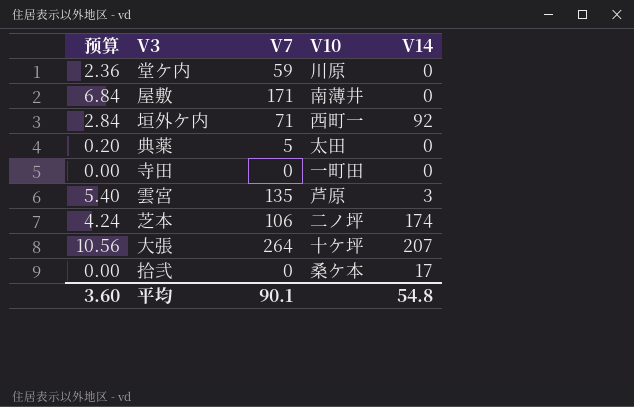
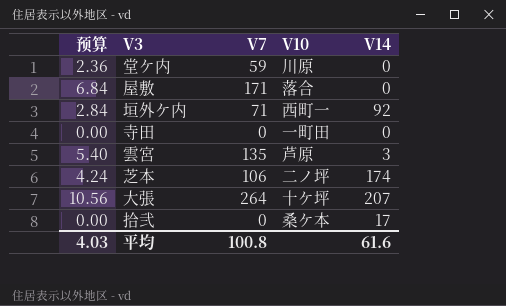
row 典薬: 0.20 | 5 | 太田 | 0 -> none
屋敷 | V10: 南薄井 -> 落合
平均 | 预算: 3.60 -> 4.03
平均 | V7: 90.1 -> 100.8
平均 | V14: 54.8 -> 61.6

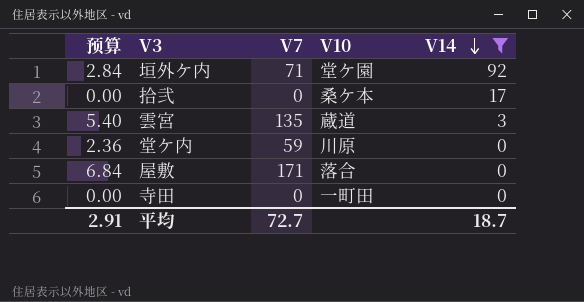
filter: none -> V14 <= 92
row order: none -> V14 descending
垣外ケ内 | V10: 西町一 -> 堂ケ園
雲宮 | V10: 芦原 -> 蔵道
平均 | 预算: 4.03 -> 2.91
平均 | V7: 100.8 -> 72.7
平均 | V14: 61.6 -> 18.7

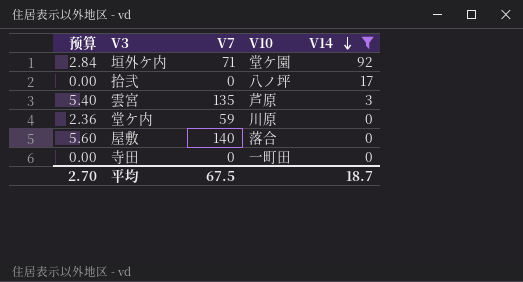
拾弐 | V10: 桑ケ本 -> 八ノ坪
雲宮 | V10: 蔵道 -> 芦原
屋敷 | 预算: 6.84 -> 5.60
屋敷 | V7: 171 -> 140
平均 | 预算: 2.91 -> 2.70
平均 | V7: 72.7 -> 67.5

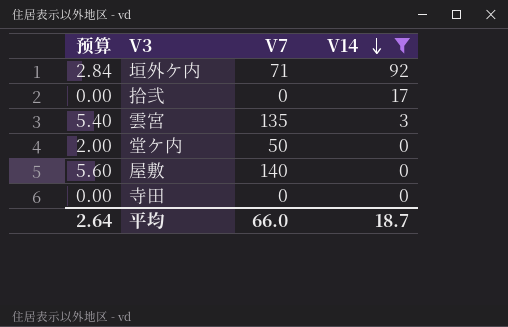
column V10 | position: 4 -> none
堂ケ内 | 预算: 2.36 -> 2.00
堂ケ内 | V7: 59 -> 50
平均 | 预算: 2.70 -> 2.64
平均 | V7: 67.5 -> 66.0

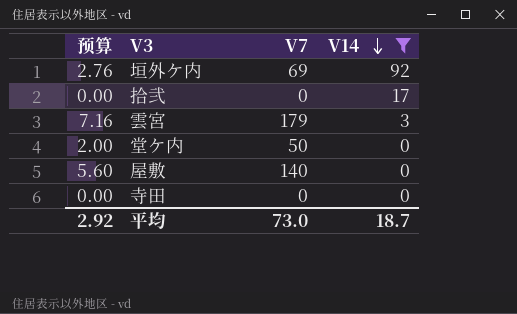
垣外ケ内 | 预算: 2.84 -> 2.76
垣外ケ内 | V7: 71 -> 69
雲宮 | 预算: 5.40 -> 7.16
雲宮 | V7: 135 -> 179
平均 | 预算: 2.64 -> 2.92
平均 | V7: 66.0 -> 73.0

